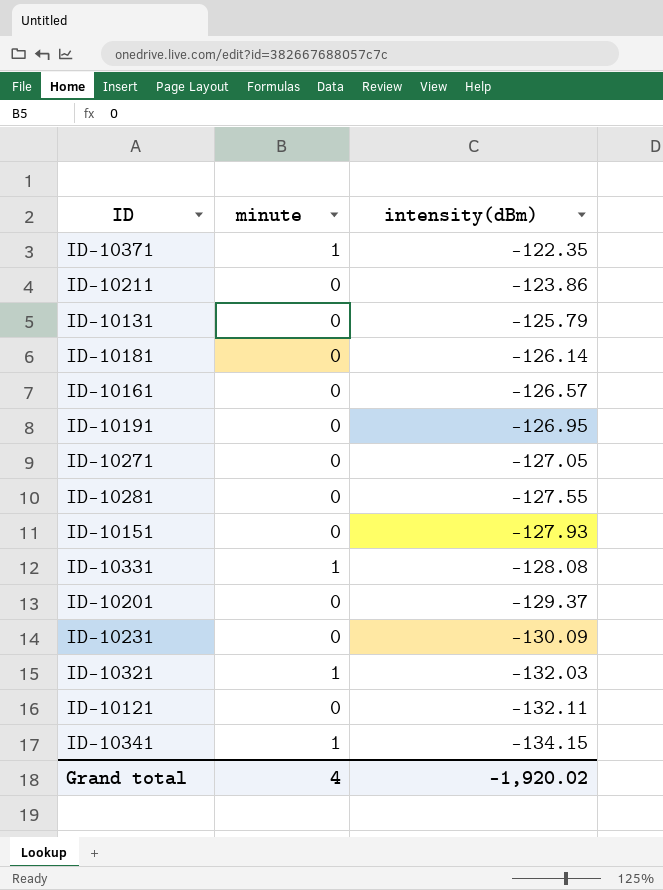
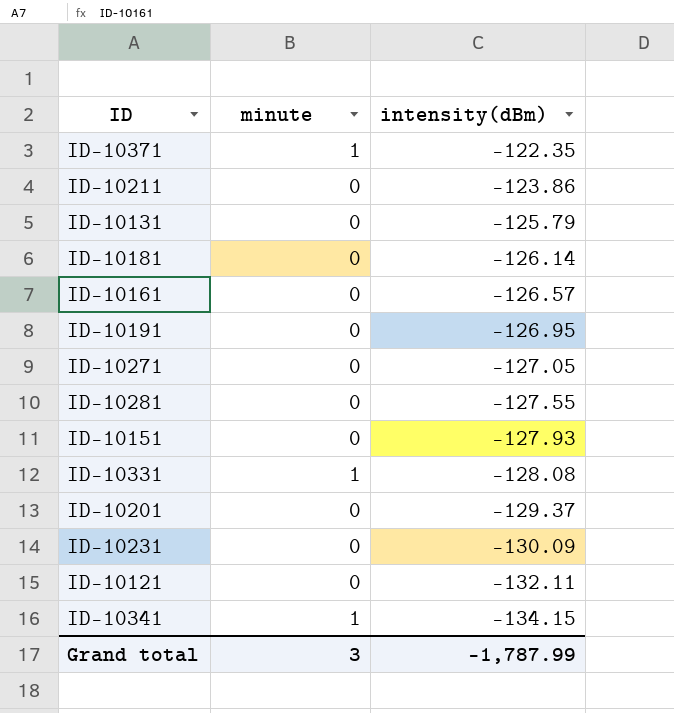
row ID-10321: 1 | -132.03 -> none
Grand total | minute: 4 -> 3
Grand total | intensity(dBm): -1,920.02 -> -1,787.99

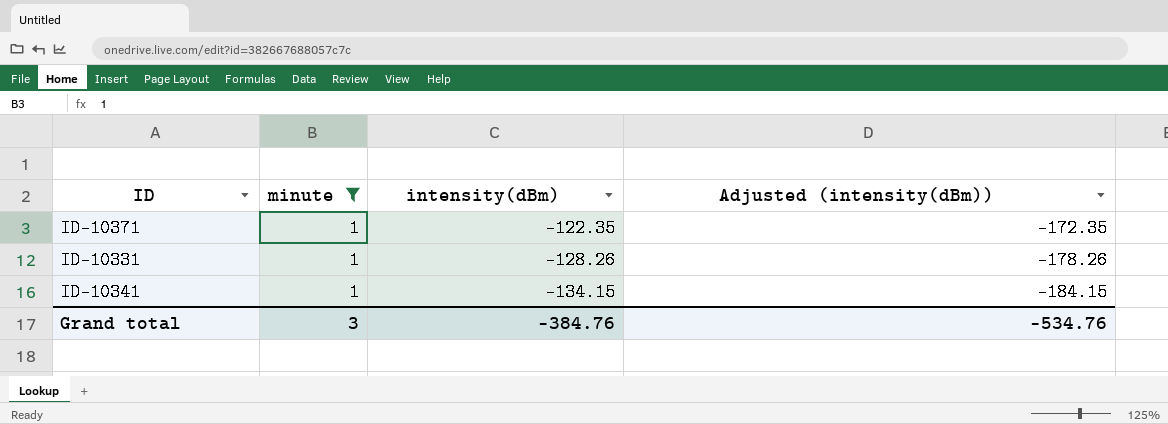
filter: none -> minute = 1
column Adjusted (intensity(dBm)) | formula: none -> [intensity(dBm)] - 50
ID-10331 | intensity(dBm): -128.08 -> -128.26
Grand total | intensity(dBm): -1,787.99 -> -384.76

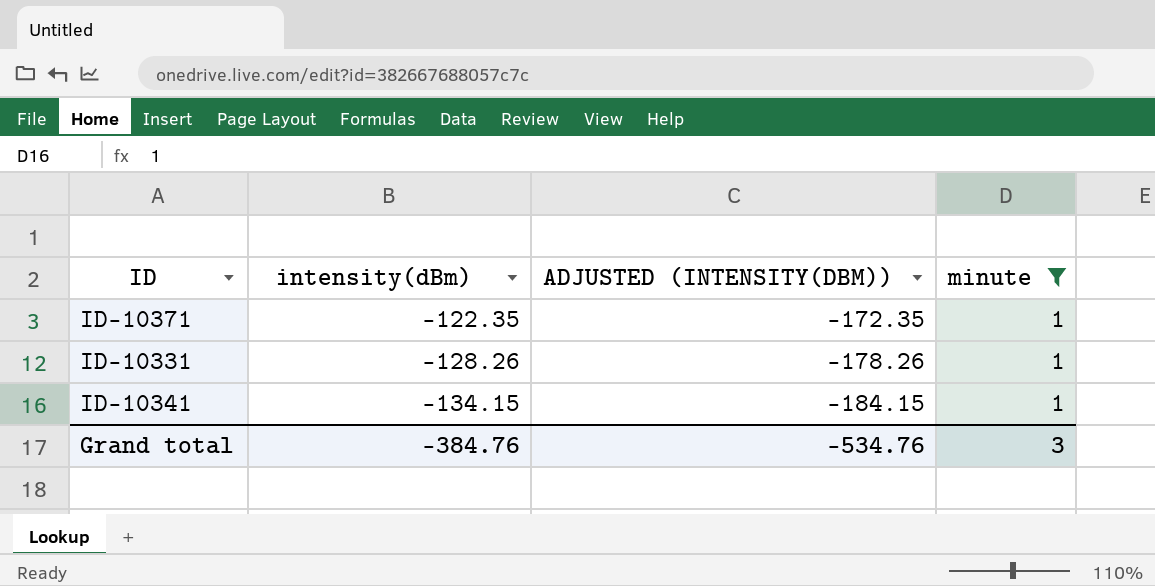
column name: Adjusted (intensity(dBm)) -> ADJUSTED (INTENSITY(DBM))
column minute | position: 2 -> 4

